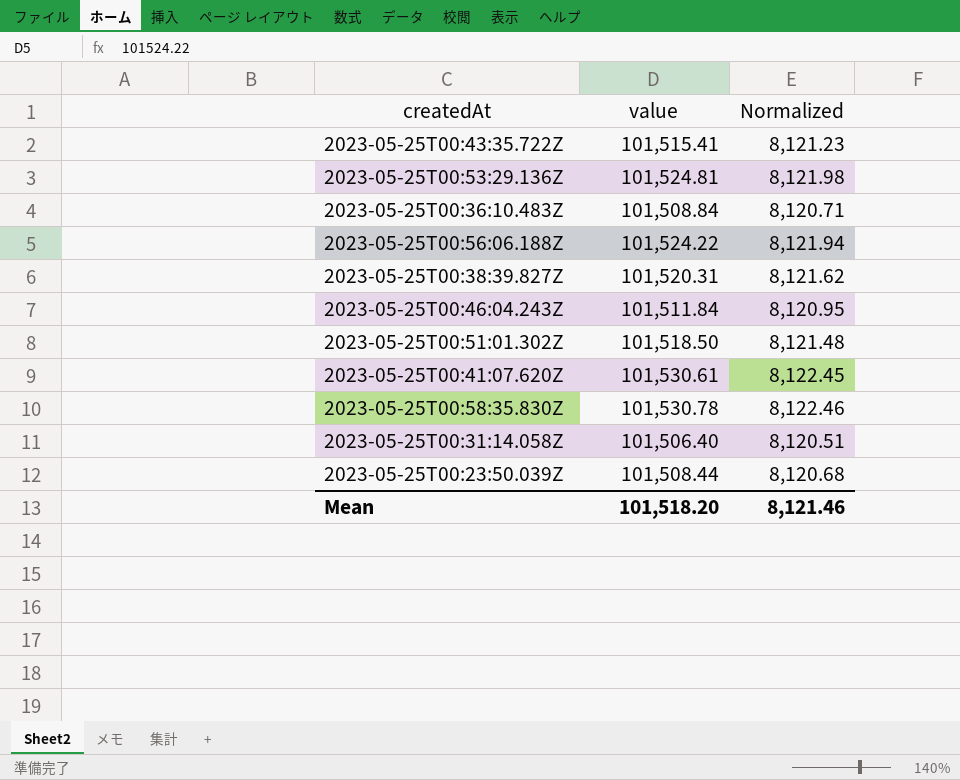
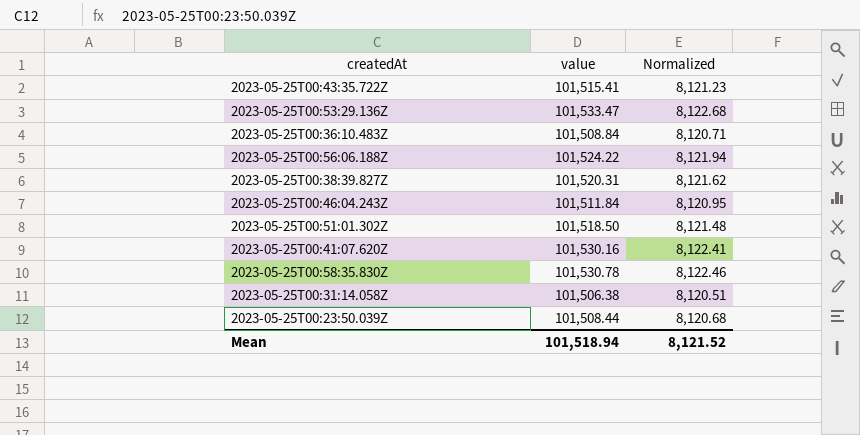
2023-05-25T00:53:29.136Z | value: 101,524.81 -> 101,533.47
2023-05-25T00:53:29.136Z | Normalized: 8,121.98 -> 8,122.68
2023-05-25T00:41:07.620Z | value: 101,530.61 -> 101,530.16
2023-05-25T00:41:07.620Z | Normalized: 8,122.45 -> 8,122.41
2023-05-25T00:31:14.058Z | value: 101,506.40 -> 101,506.38
Mean | value: 101,518.20 -> 101,518.94
Mean | Normalized: 8,121.46 -> 8,121.52

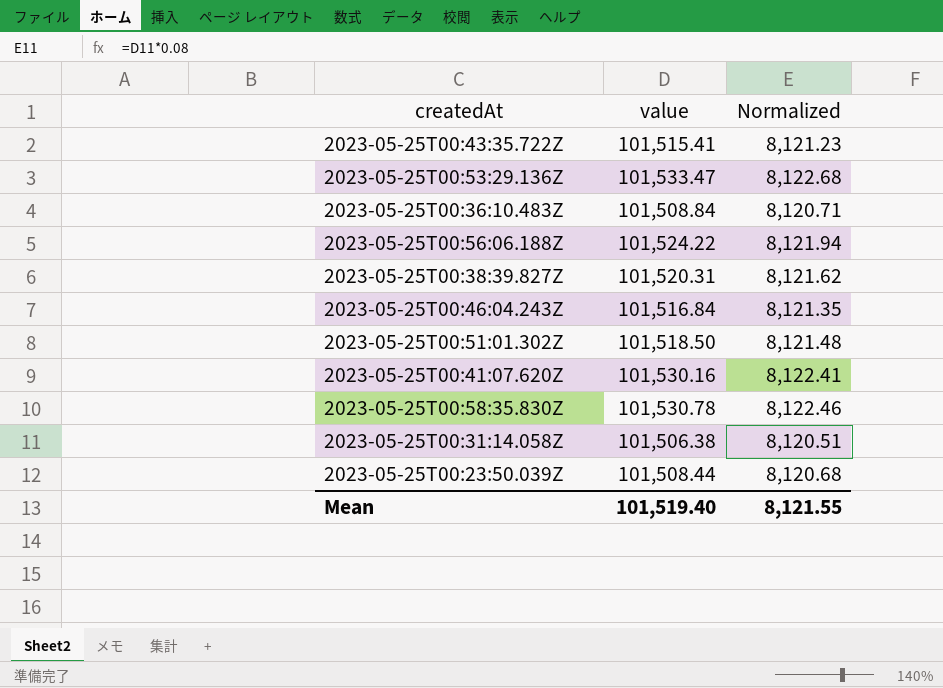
2023-05-25T00:46:04.243Z | value: 101,511.84 -> 101,516.84
2023-05-25T00:46:04.243Z | Normalized: 8,120.95 -> 8,121.35
Mean | value: 101,518.94 -> 101,519.40
Mean | Normalized: 8,121.52 -> 8,121.55

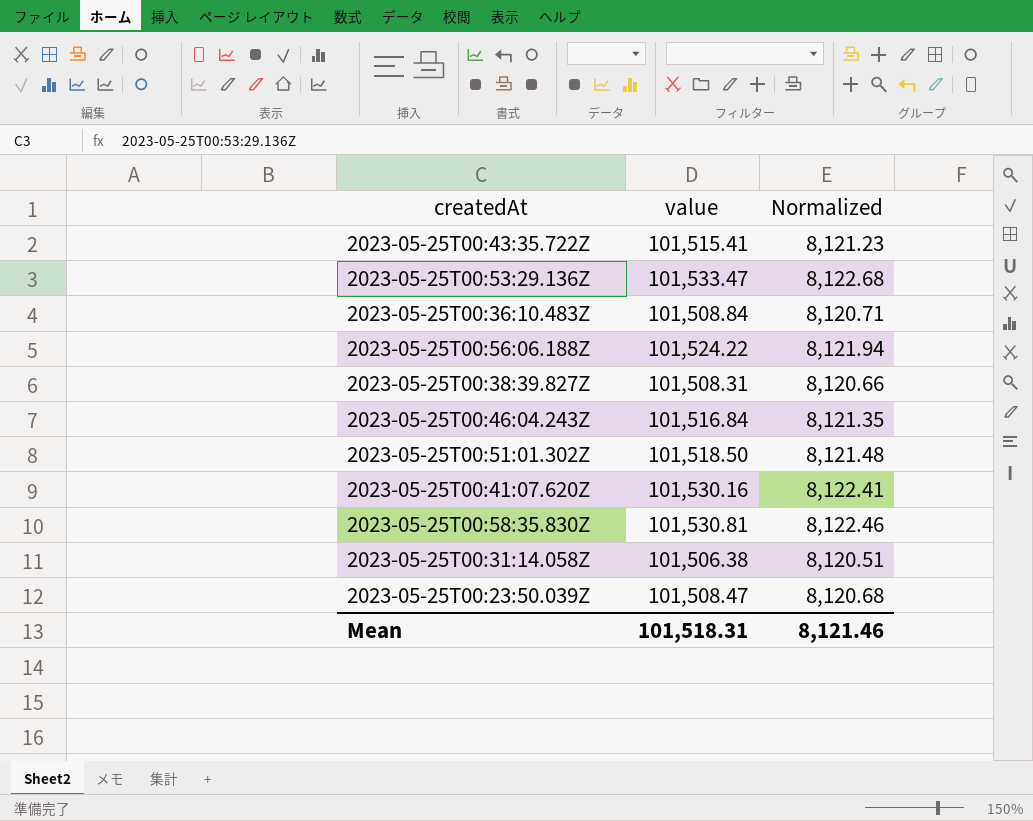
2023-05-25T00:38:39.827Z | value: 101,520.31 -> 101,508.31
2023-05-25T00:38:39.827Z | Normalized: 8,121.62 -> 8,120.66
2023-05-25T00:58:35.830Z | value: 101,530.78 -> 101,530.81
2023-05-25T00:23:50.039Z | value: 101,508.44 -> 101,508.47
Mean | value: 101,519.40 -> 101,518.31
Mean | Normalized: 8,121.55 -> 8,121.46

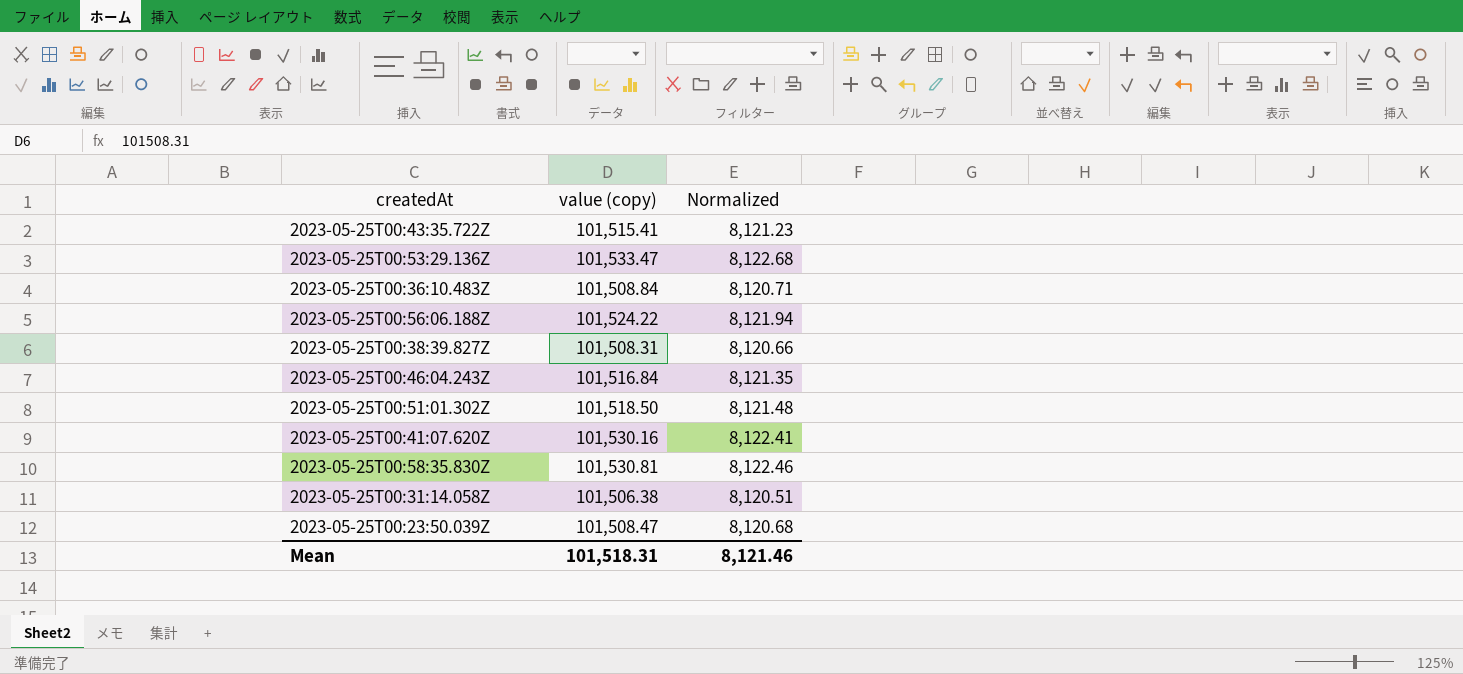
column name: value -> value (copy)

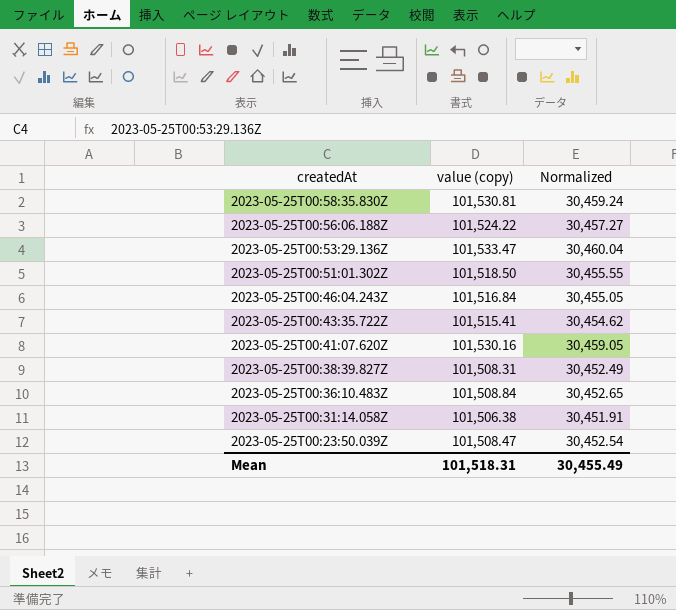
row order: none -> createdAt descending
column Normalized | formula: [value (copy)] * 0.08 -> [value (copy)] * 0.3
Mean | Normalized: 8,121.46 -> 30,455.49

